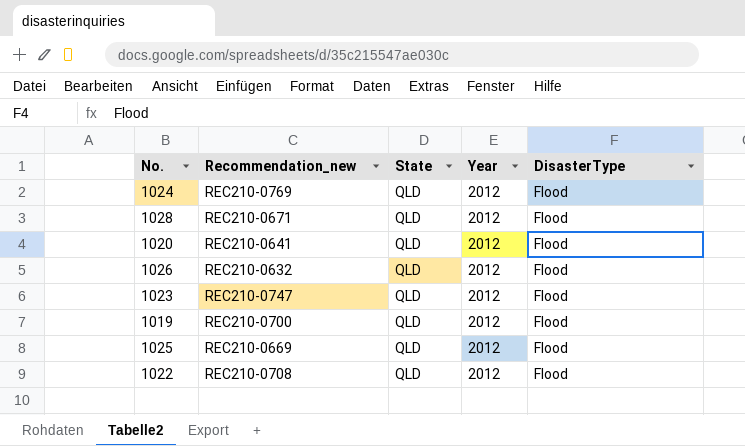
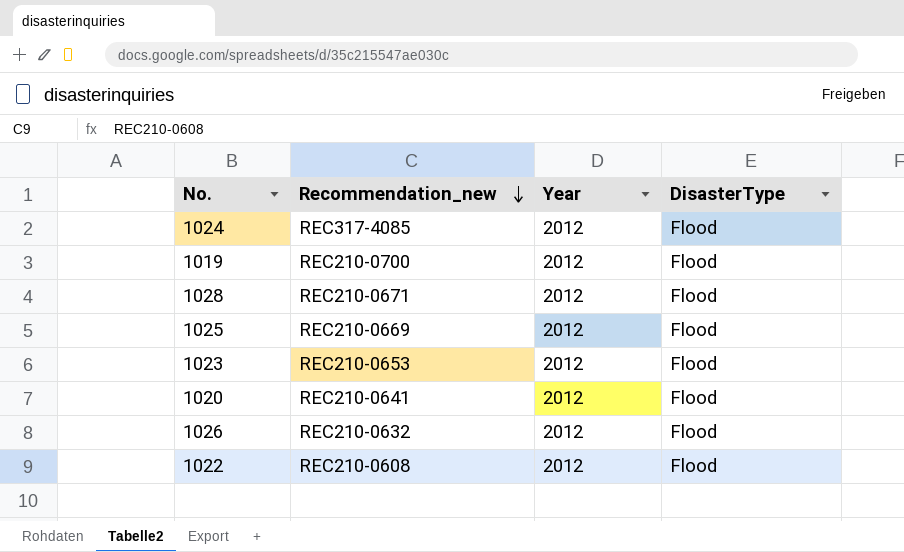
row order: none -> Recommendation_new descending
column State | position: 3 -> none
1024 | Recommendation_new: REC210-0769 -> REC317-4085
1023 | Recommendation_new: REC210-0747 -> REC210-0653
1022 | Recommendation_new: REC210-0708 -> REC210-0608

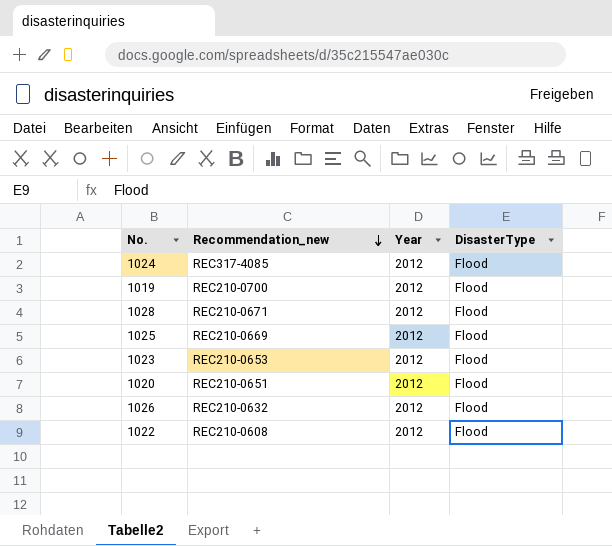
1020 | Recommendation_new: REC210-0641 -> REC210-0651

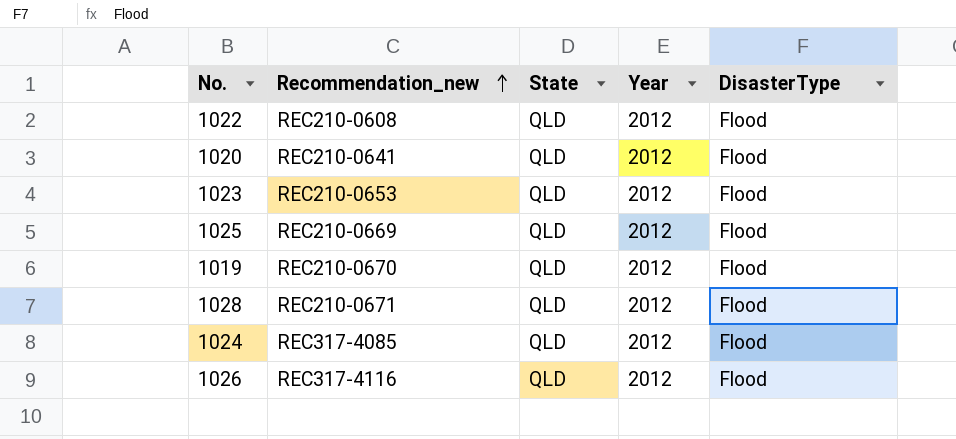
row order: Recommendation_new descending -> Recommendation_new ascending
column State | position: none -> 3
1020 | Recommendation_new: REC210-0651 -> REC210-0641
1019 | Recommendation_new: REC210-0700 -> REC210-0670
1026 | Recommendation_new: REC210-0632 -> REC317-4116

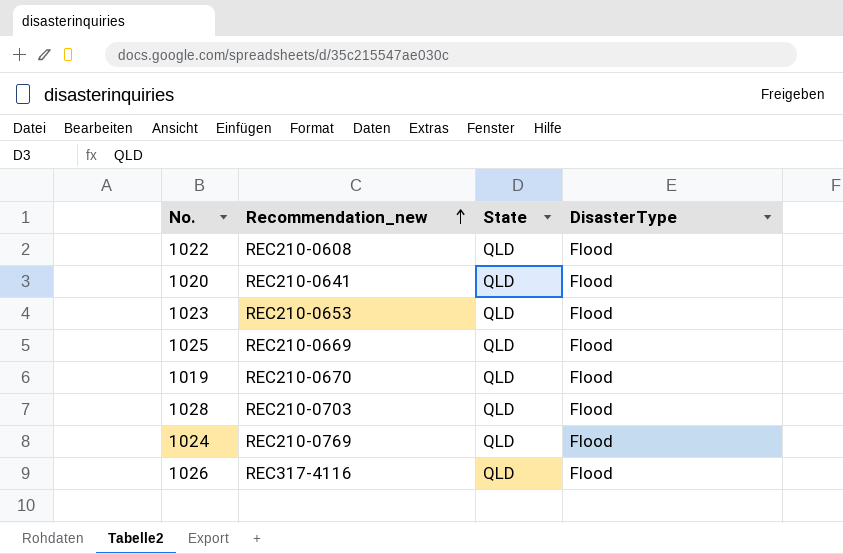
column Year | position: 4 -> none
1028 | Recommendation_new: REC210-0671 -> REC210-0703
1024 | Recommendation_new: REC317-4085 -> REC210-0769

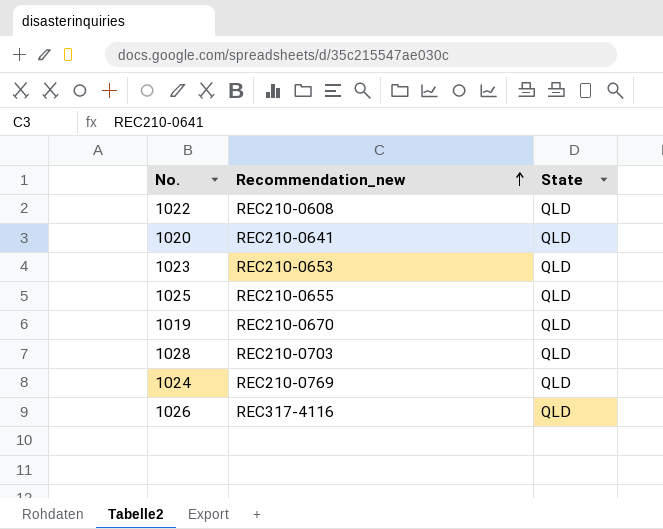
column DisasterType | position: 4 -> none
1025 | Recommendation_new: REC210-0669 -> REC210-0655

